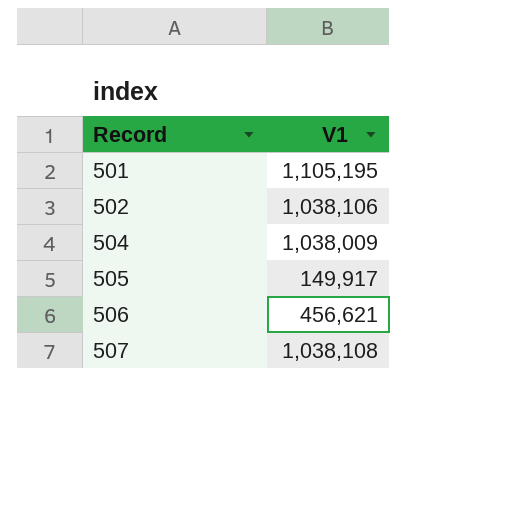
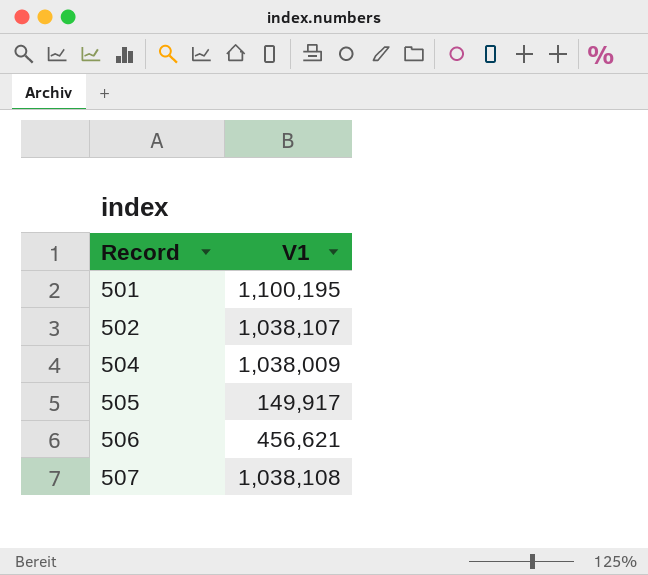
501 | V1: 1,105,195 -> 1,100,195
502 | V1: 1,038,106 -> 1,038,107

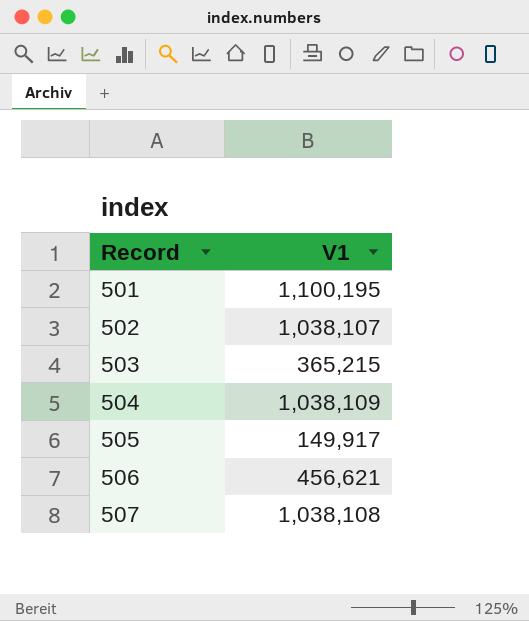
row 503: none -> 365,215
504 | V1: 1,038,009 -> 1,038,109

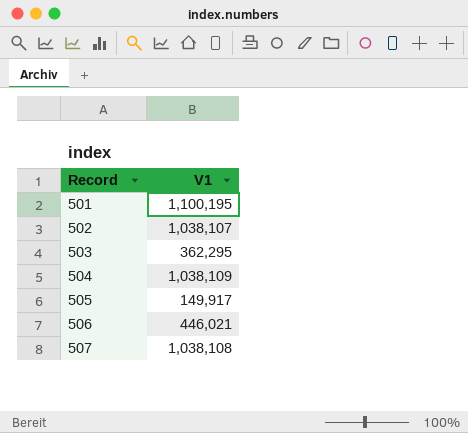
503 | V1: 365,215 -> 362,295
506 | V1: 456,621 -> 446,021

